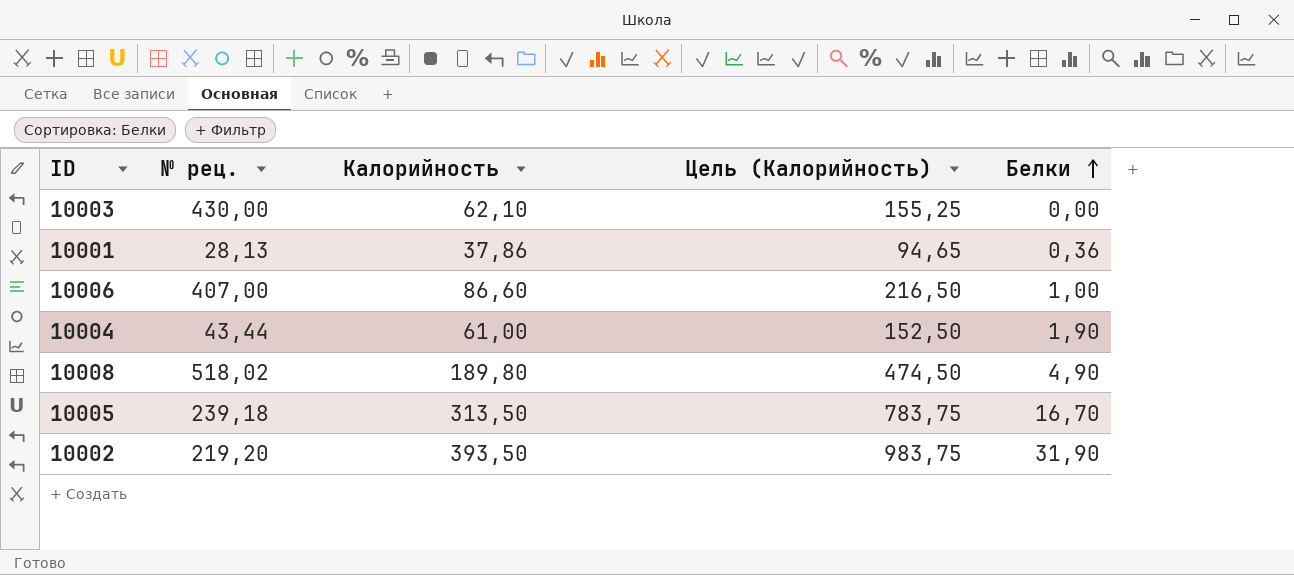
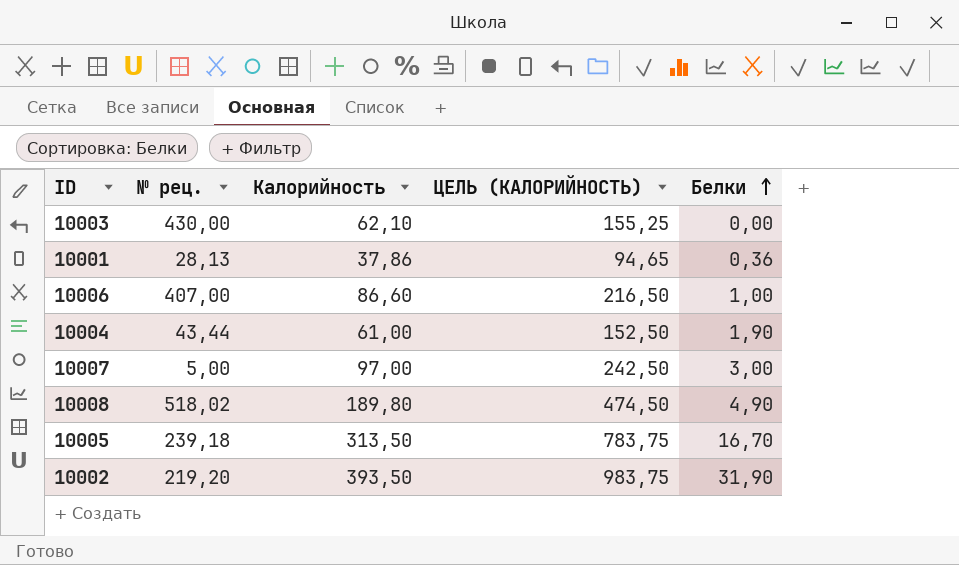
column name: Цель (Калорийность) -> ЦЕЛЬ (КАЛОРИЙНОСТЬ)
row 10007: none -> 5,00 | 97,00 | 242,50 | 3,00

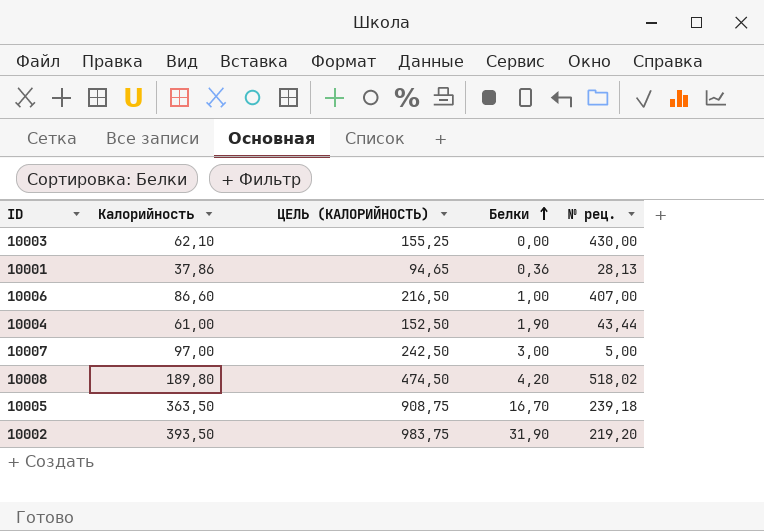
column № рец. | position: 2 -> 5
10008 | Белки: 4,90 -> 4,20
10005 | Калорийность: 313,50 -> 363,50
10005 | ЦЕЛЬ (КАЛОРИЙНОСТЬ): 783,75 -> 908,75

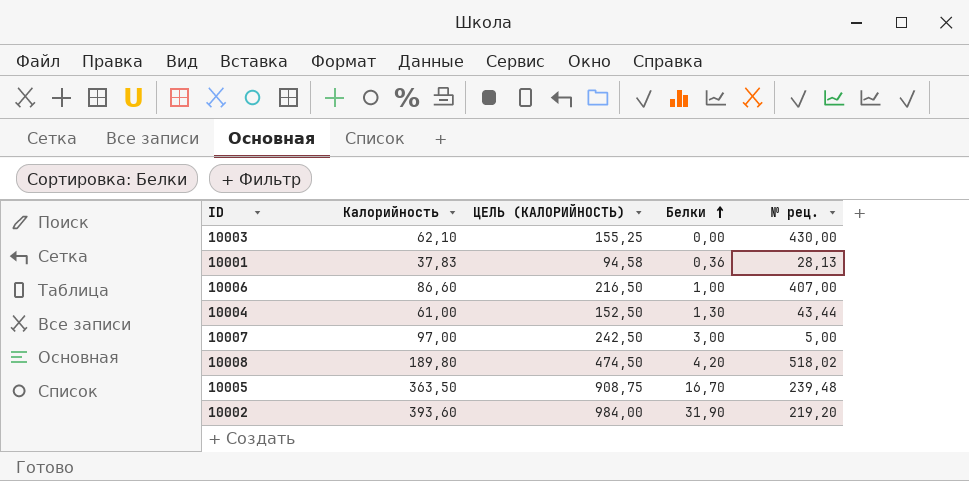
10001 | Калорийность: 37,86 -> 37,83
10001 | ЦЕЛЬ (КАЛОРИЙНОСТЬ): 94,65 -> 94,58
10004 | Белки: 1,90 -> 1,30
10005 | № рец.: 239,18 -> 239,48
10002 | Калорийность: 393,50 -> 393,60
10002 | ЦЕЛЬ (КАЛОРИЙНОСТЬ): 983,75 -> 984,00

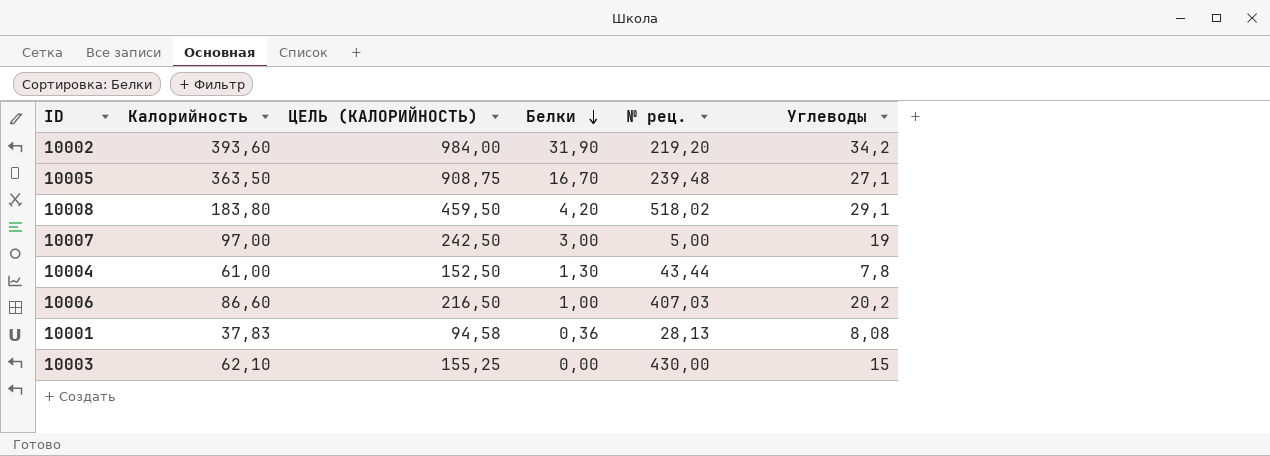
row order: Белки ascending -> Белки descending
column Углеводы | position: none -> 6
10008 | Калорийность: 189,80 -> 183,80
10008 | ЦЕЛЬ (КАЛОРИЙНОСТЬ): 474,50 -> 459,50
10006 | № рец.: 407,00 -> 407,03

